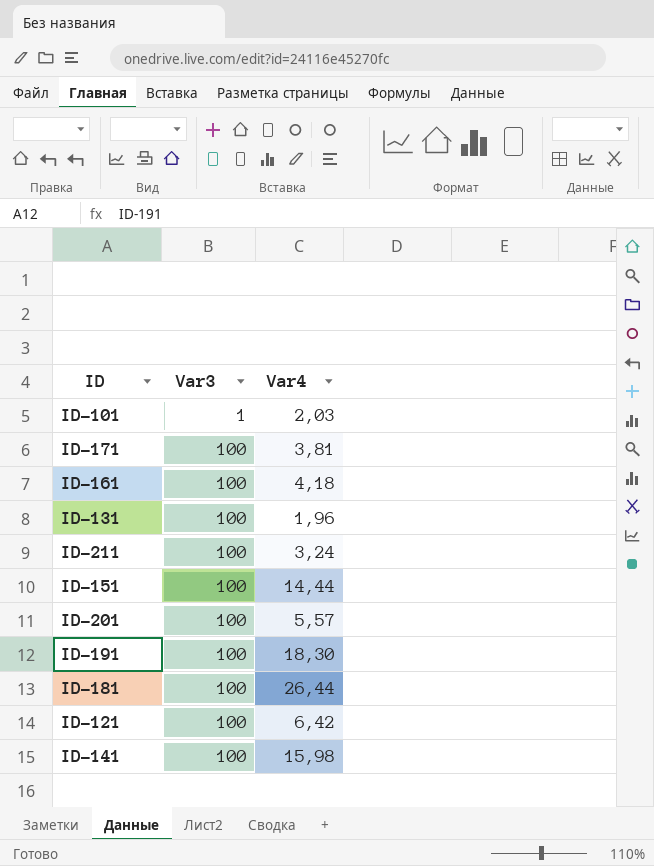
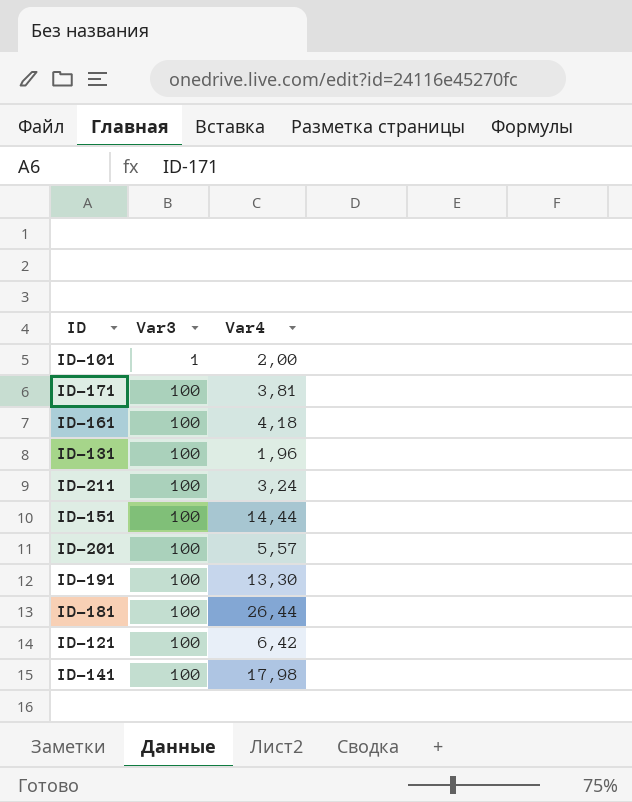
ID-101 | Var4: 2,03 -> 2,00
ID-191 | Var4: 18,30 -> 13,30
ID-141 | Var4: 15,98 -> 17,98

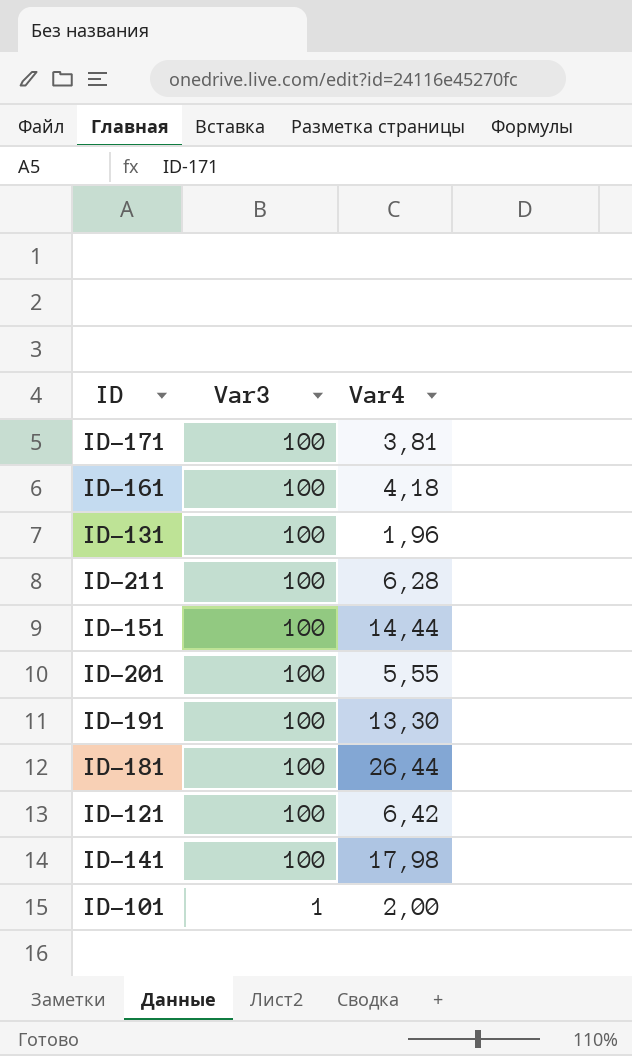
row order: Var3 ascending -> Var3 descending
ID-211 | Var4: 3,24 -> 6,28
ID-201 | Var4: 5,57 -> 5,55

